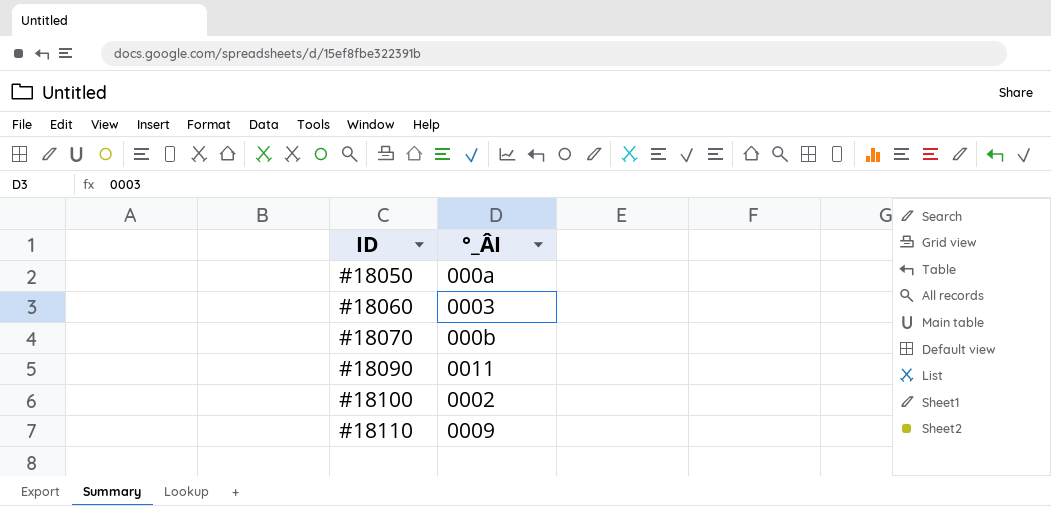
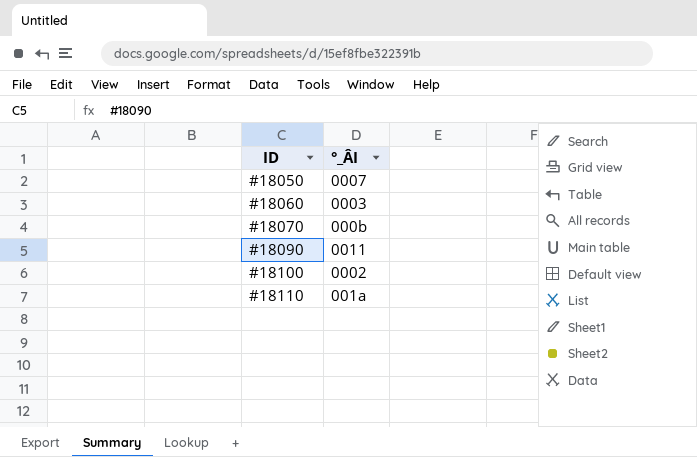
#18050 | °_ÂI: 000a -> 0007
#18110 | °_ÂI: 0009 -> 001a

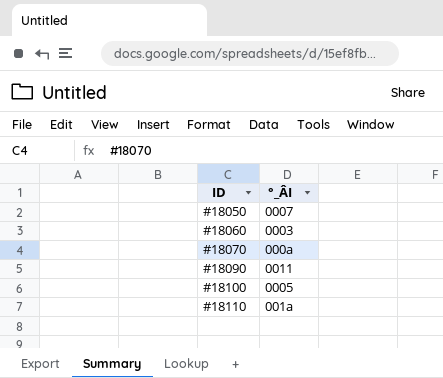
#18070 | °_ÂI: 000b -> 000a
#18100 | °_ÂI: 0002 -> 0005

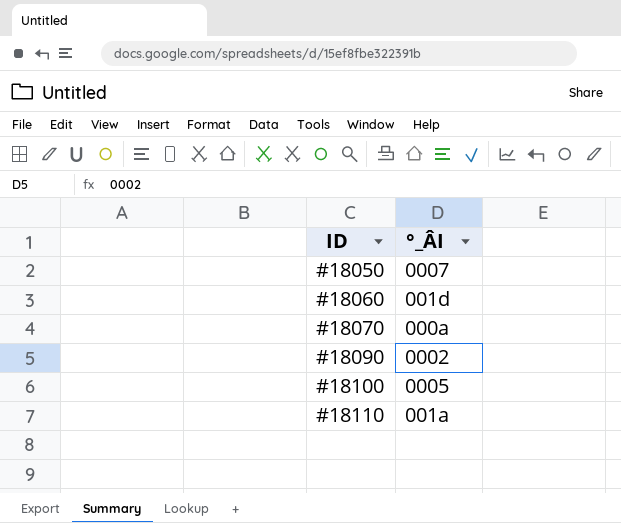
#18060 | °_ÂI: 0003 -> 001d
#18090 | °_ÂI: 0011 -> 0002

